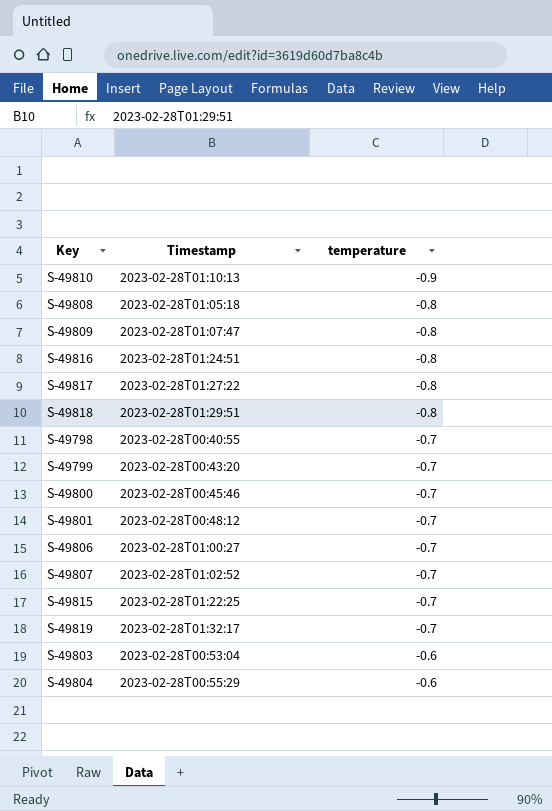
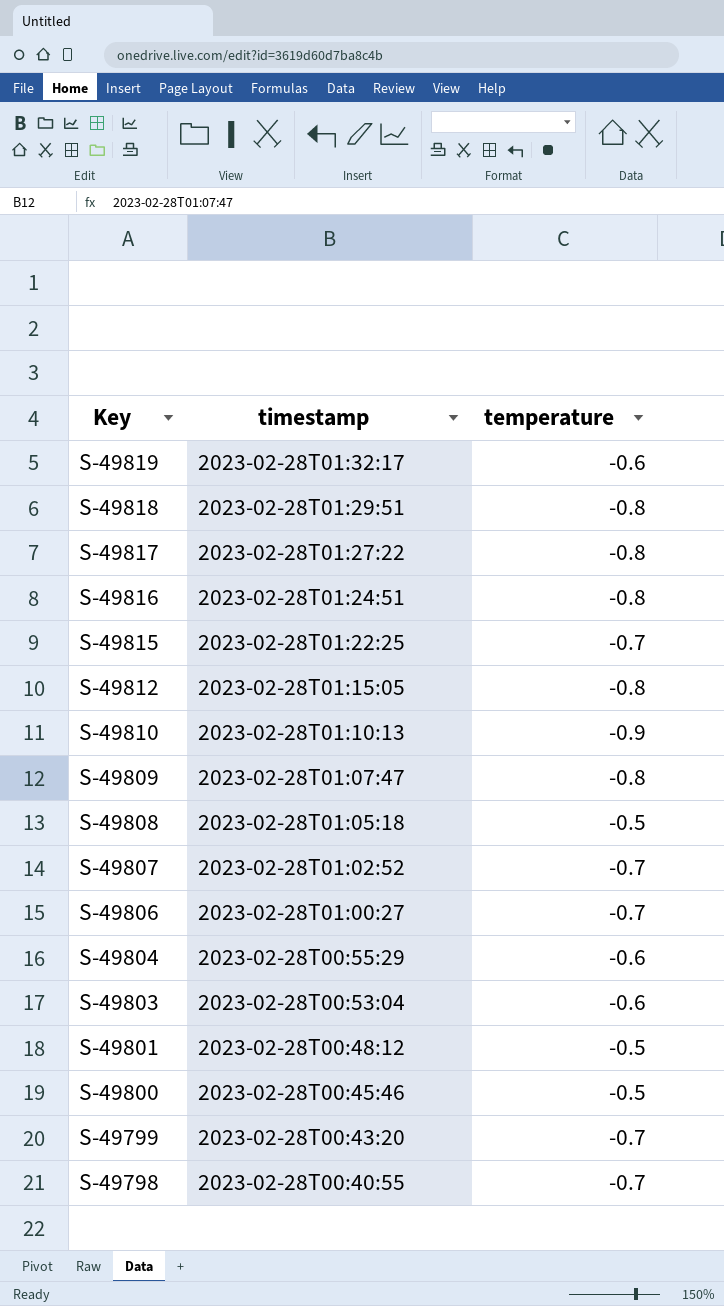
row order: temperature ascending -> Key descending
column name: Timestamp -> timestamp
S-49819 | temperature: -0.7 -> -0.6
row S-49812: none -> 2023-02-28T01:15:05 | -0.8
S-49808 | temperature: -0.8 -> -0.5
S-49801 | temperature: -0.7 -> -0.5
S-49800 | temperature: -0.7 -> -0.5

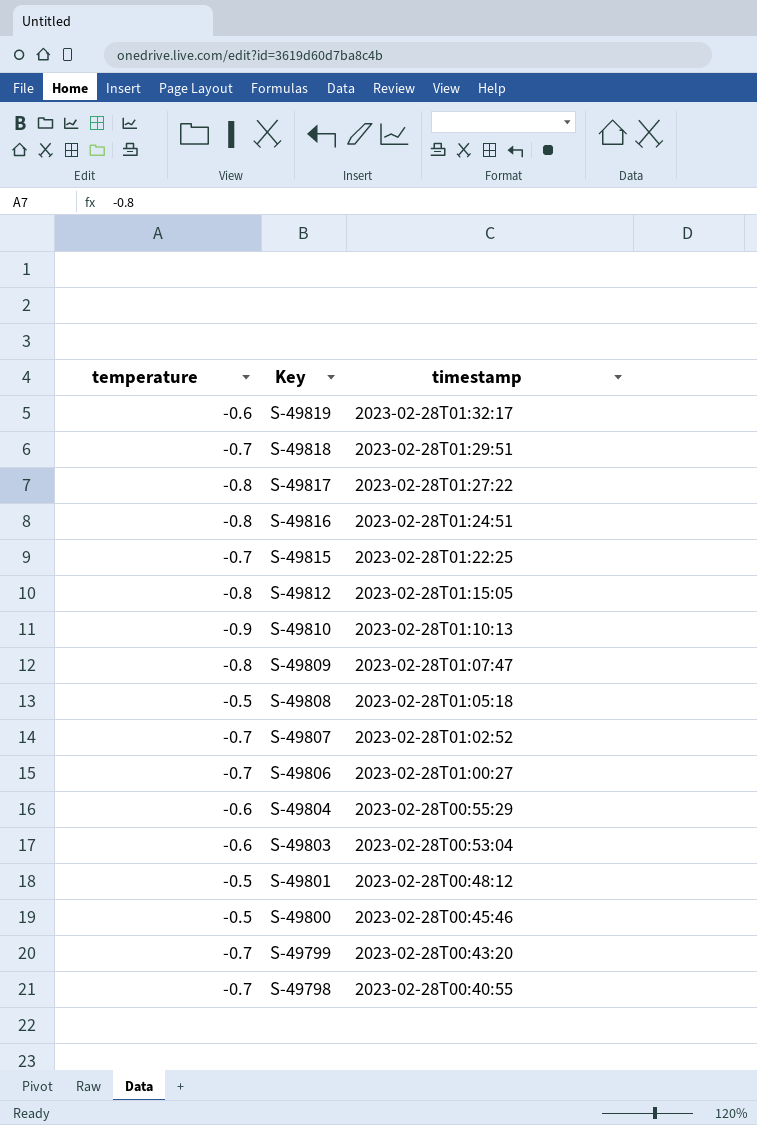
column temperature | position: 3 -> 1
S-49818 | temperature: -0.8 -> -0.7

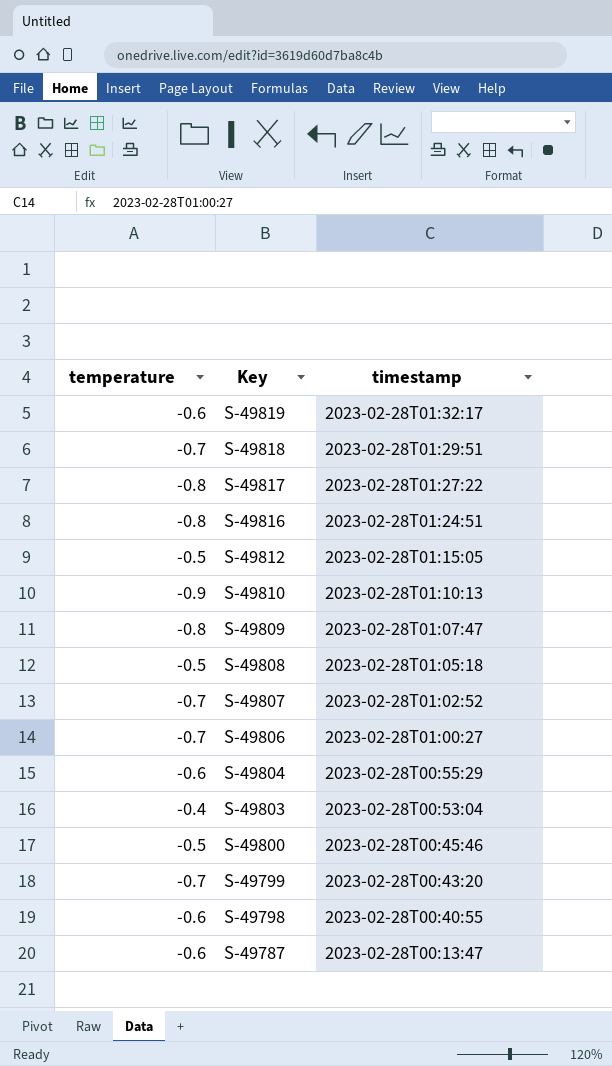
row S-49815: -0.7 | 2023-02-28T01:22:25 -> none
row S-49801: -0.5 | 2023-02-28T00:48:12 -> none
S-49812 | temperature: -0.8 -> -0.5
S-49803 | temperature: -0.6 -> -0.4
S-49798 | temperature: -0.7 -> -0.6
row S-49787: none -> -0.6 | 2023-02-28T00:13:47

